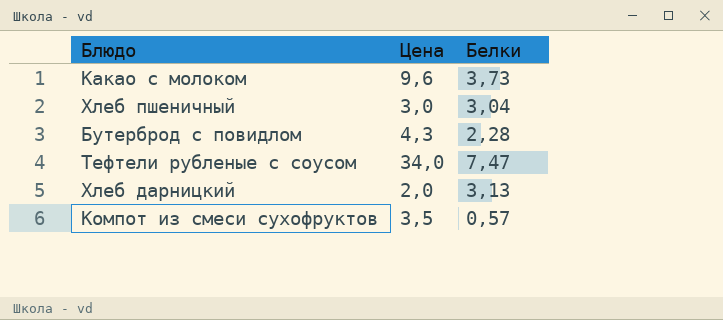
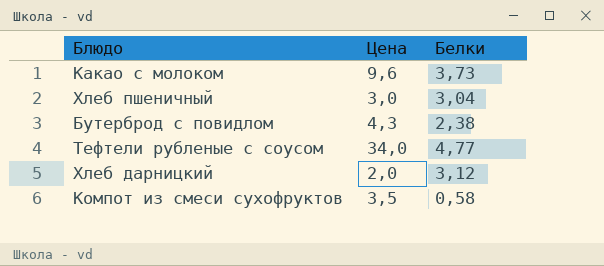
Бутерброд с повидлом | Белки: 2,28 -> 2,38
Тефтели рубленые с соусом | Белки: 7,47 -> 4,77
Хлеб дарницкий | Белки: 3,13 -> 3,12
Компот из смеси сухофруктов | Белки: 0,57 -> 0,58

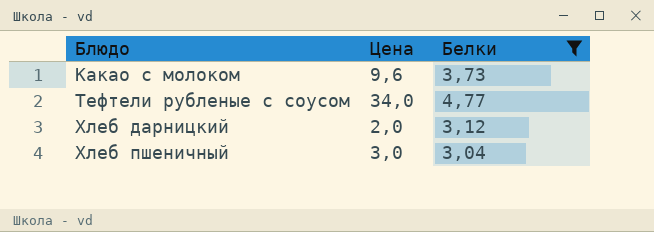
filter: none -> Белки >= 3,04
row order: none -> Блюдо ascending

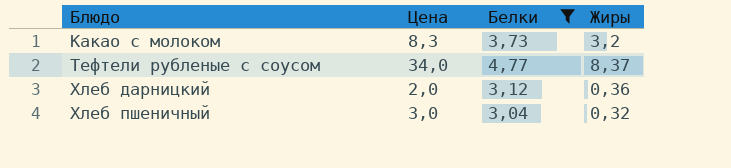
column Жиры | position: none -> 4
Какао с молоком | Цена: 9,6 -> 8,3

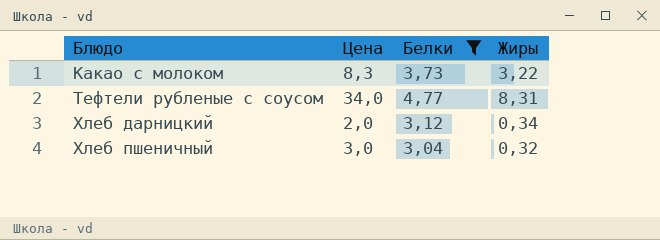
Какао с молоком | Жиры: 3,2 -> 3,22
Тефтели рубленые с соусом | Жиры: 8,37 -> 8,31
Хлеб дарницкий | Жиры: 0,36 -> 0,34

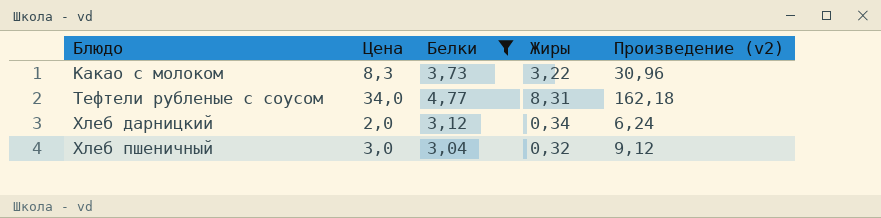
column Произведение (v2) | formula: none -> [Цена] * [Белки]

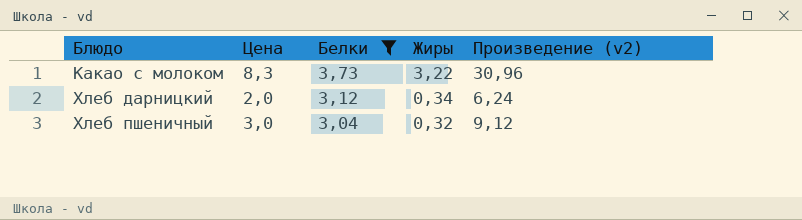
row Тефтели рубленые с соусом: 34,0 | 4,77 | 8,31 | 162,18 -> none

